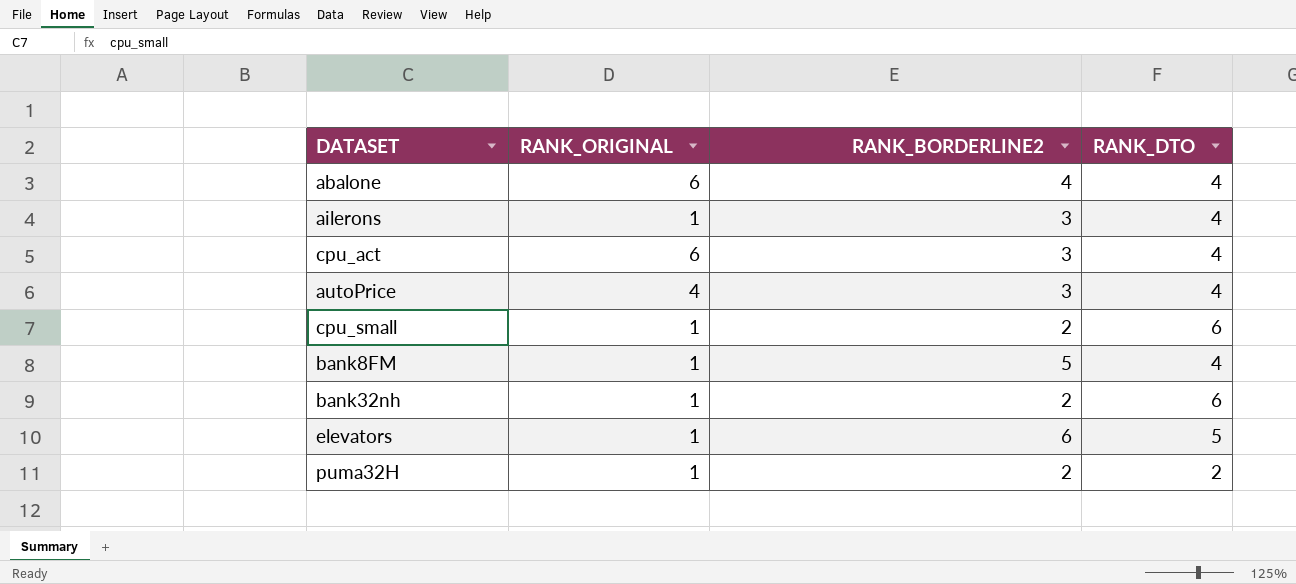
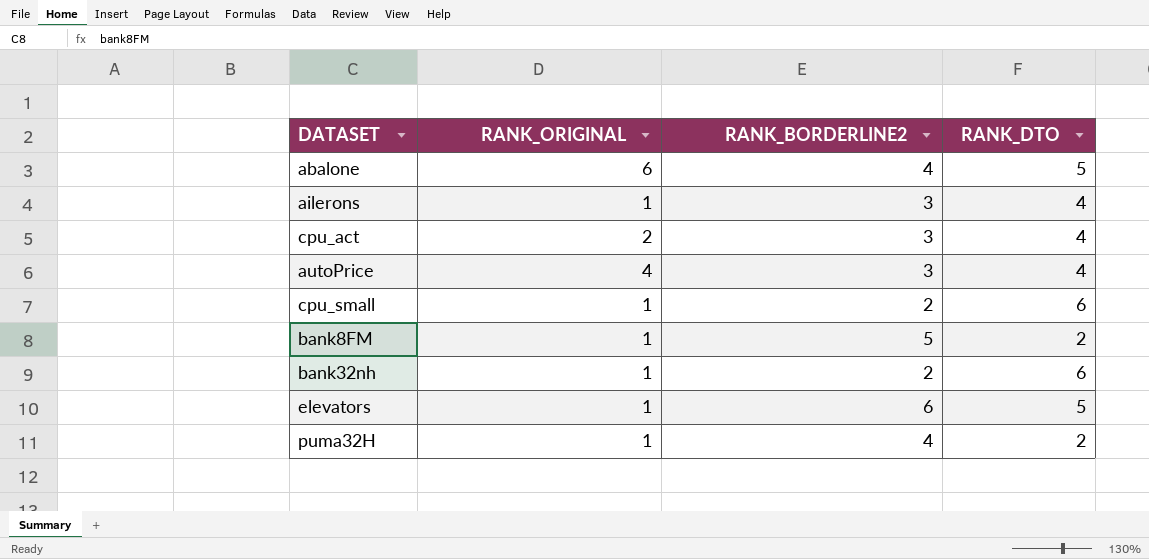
abalone | RANK_DTO: 4 -> 5
cpu_act | RANK_ORIGINAL: 6 -> 2
bank8FM | RANK_DTO: 4 -> 2
puma32H | RANK_BORDERLINE2: 2 -> 4

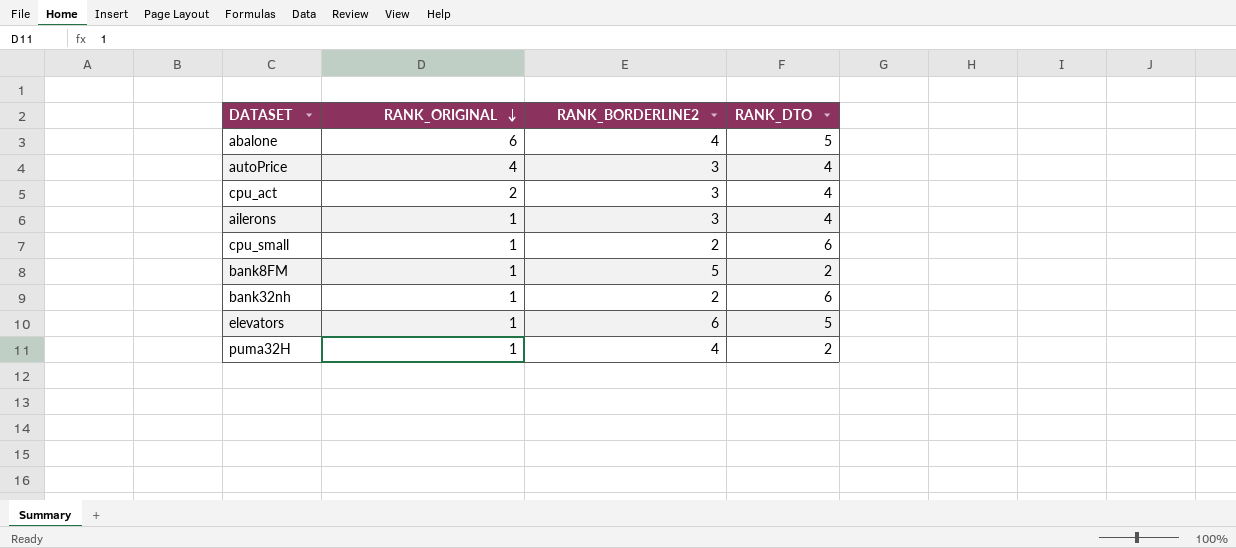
row order: none -> RANK_ORIGINAL descending

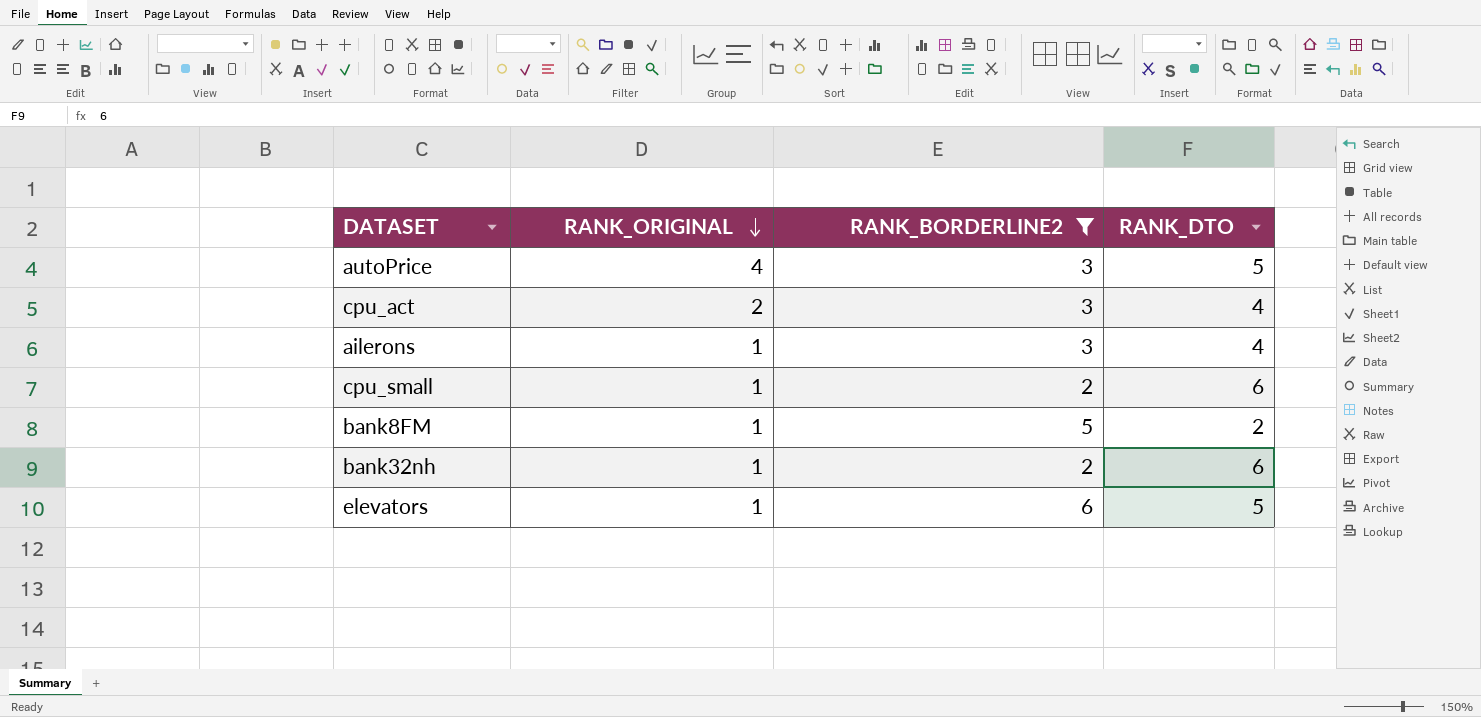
filter: none -> RANK_BORDERLINE2 != 4
autoPrice | RANK_DTO: 4 -> 5

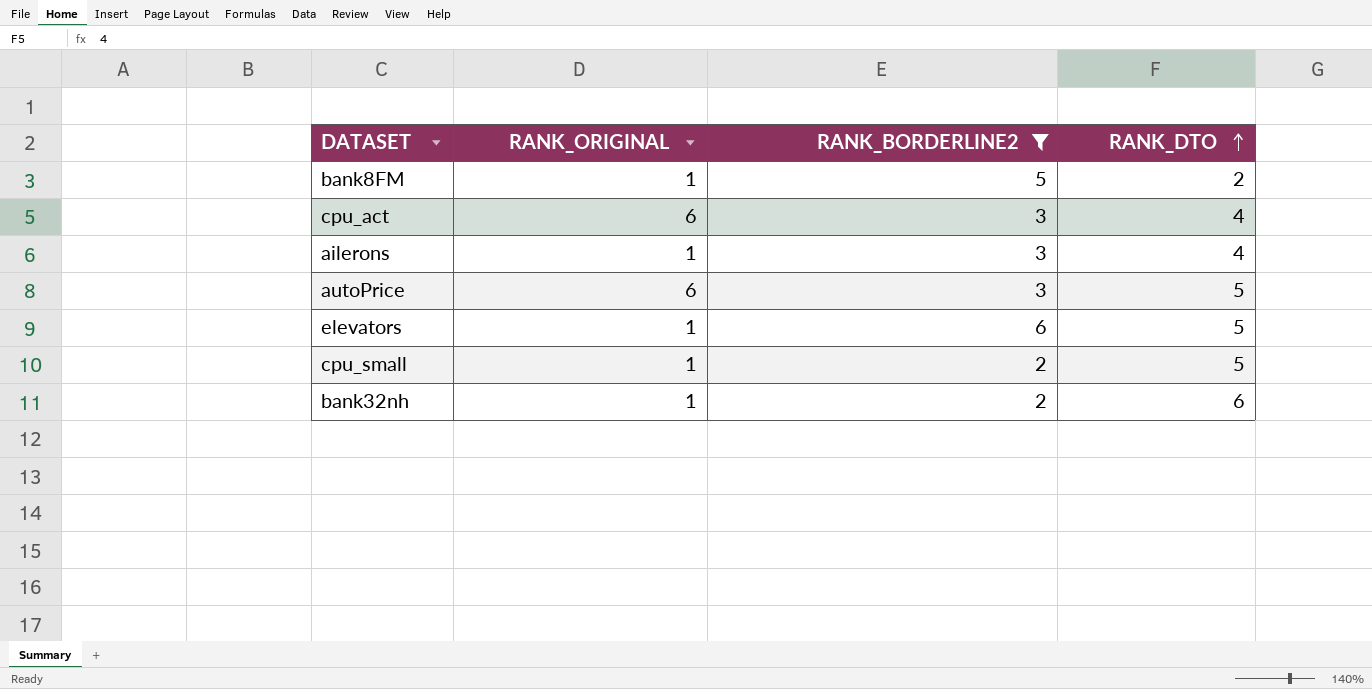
row order: RANK_ORIGINAL descending -> RANK_DTO ascending
cpu_act | RANK_ORIGINAL: 2 -> 6
autoPrice | RANK_ORIGINAL: 4 -> 6
cpu_small | RANK_DTO: 6 -> 5

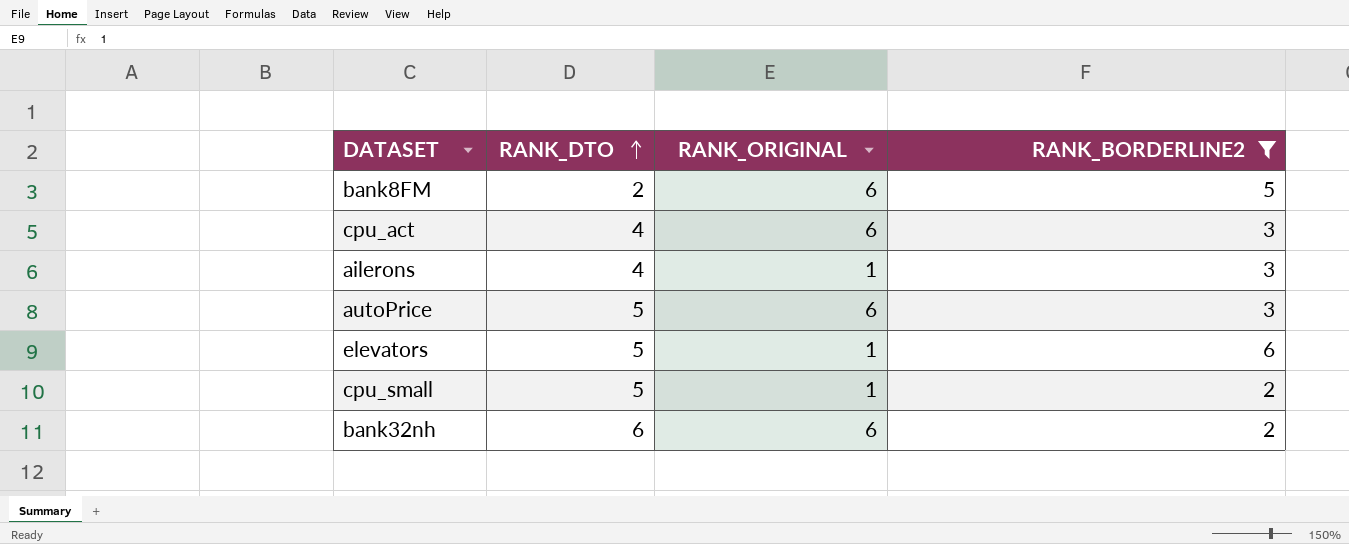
column RANK_DTO | position: 4 -> 2
bank8FM | RANK_ORIGINAL: 1 -> 6
bank32nh | RANK_ORIGINAL: 1 -> 6

